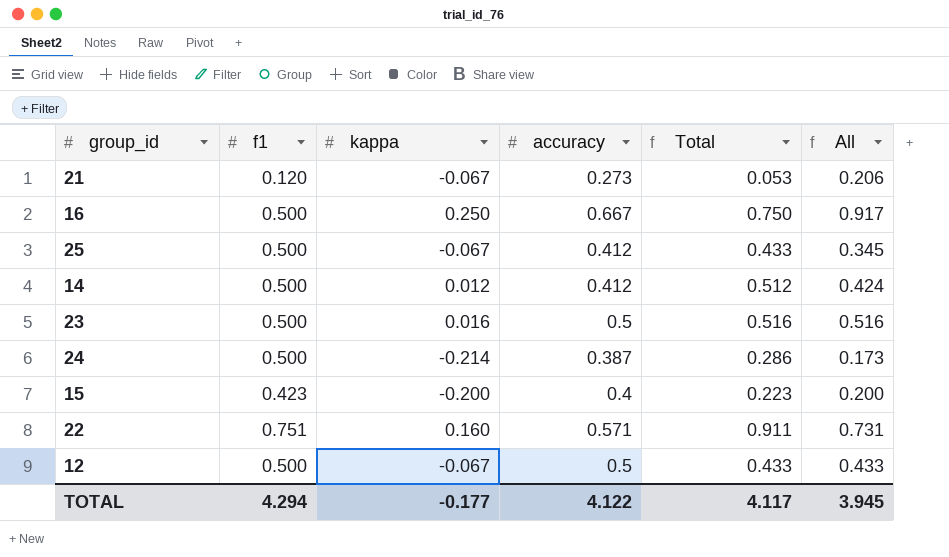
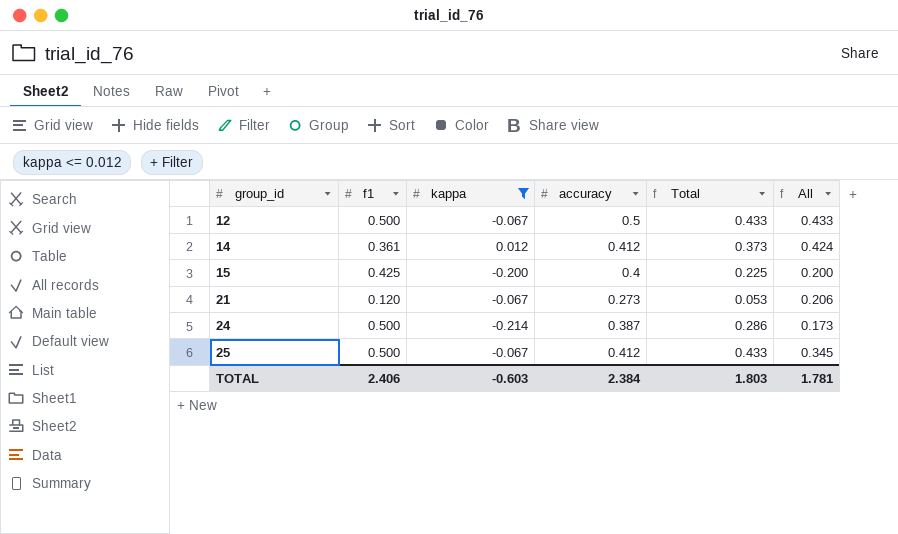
filter: none -> kappa <= 0.012
row order: none -> group_id ascending
14 | f1: 0.500 -> 0.361
14 | Total: 0.512 -> 0.373
15 | f1: 0.423 -> 0.425
15 | Total: 0.223 -> 0.225
TOTAL | f1: 4.294 -> 2.406
TOTAL | kappa: -0.177 -> -0.603
TOTAL | accuracy: 4.122 -> 2.384
TOTAL | Total: 4.117 -> 1.803
TOTAL | All: 3.945 -> 1.781

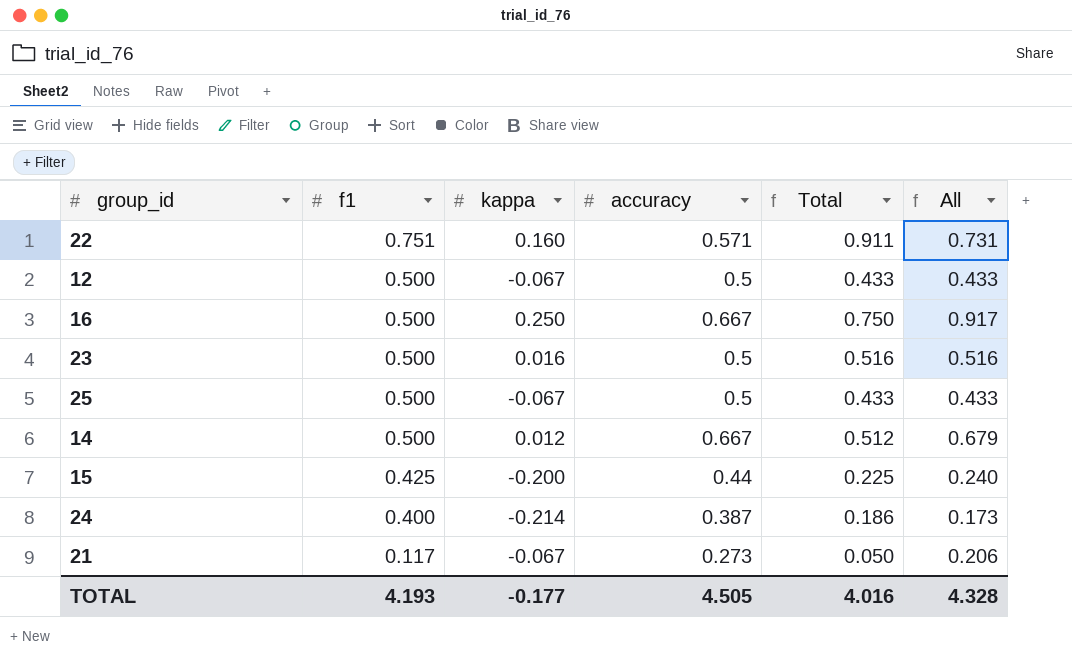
filter: kappa <= 0.012 -> none
row order: group_id ascending -> f1 descending
25 | accuracy: 0.412 -> 0.5
25 | All: 0.345 -> 0.433
14 | f1: 0.361 -> 0.500
14 | accuracy: 0.412 -> 0.667
14 | Total: 0.373 -> 0.512
14 | All: 0.424 -> 0.679
15 | accuracy: 0.4 -> 0.44
15 | All: 0.200 -> 0.240
24 | f1: 0.500 -> 0.400
24 | Total: 0.286 -> 0.186
21 | f1: 0.120 -> 0.117
21 | Total: 0.053 -> 0.050
TOTAL | f1: 2.406 -> 4.193
TOTAL | kappa: -0.603 -> -0.177
TOTAL | accuracy: 2.384 -> 4.505
TOTAL | Total: 1.803 -> 4.016
TOTAL | All: 1.781 -> 4.328

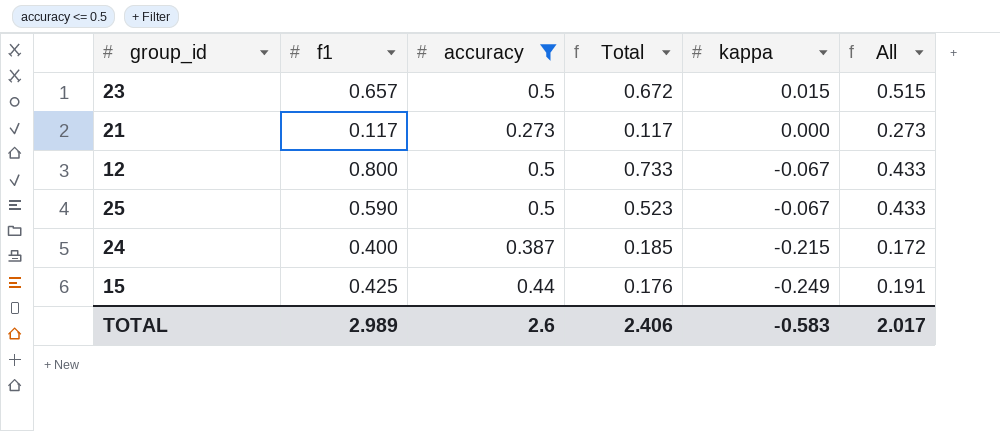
filter: none -> accuracy <= 0.5
row order: f1 descending -> kappa descending
column kappa | position: 3 -> 5
23 | f1: 0.500 -> 0.657
23 | Total: 0.516 -> 0.672
23 | kappa: 0.016 -> 0.015
23 | All: 0.516 -> 0.515
21 | Total: 0.050 -> 0.117
21 | kappa: -0.067 -> 0.000
21 | All: 0.206 -> 0.273
12 | f1: 0.500 -> 0.800
12 | Total: 0.433 -> 0.733
25 | f1: 0.500 -> 0.590
25 | Total: 0.433 -> 0.523
24 | Total: 0.186 -> 0.185
24 | kappa: -0.214 -> -0.215
24 | All: 0.173 -> 0.172
15 | Total: 0.225 -> 0.176
15 | kappa: -0.200 -> -0.249
15 | All: 0.240 -> 0.191
TOTAL | f1: 4.193 -> 2.989
TOTAL | accuracy: 4.505 -> 2.6
TOTAL | Total: 4.016 -> 2.406
TOTAL | kappa: -0.177 -> -0.583
TOTAL | All: 4.328 -> 2.017

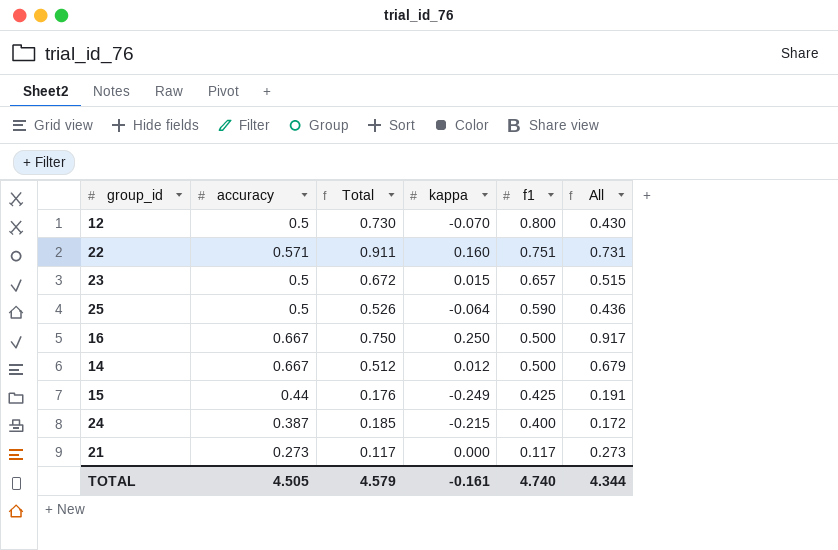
filter: accuracy <= 0.5 -> none
row order: kappa descending -> f1 descending
column f1 | position: 2 -> 5
12 | Total: 0.733 -> 0.730
12 | kappa: -0.067 -> -0.070
12 | All: 0.433 -> 0.430
25 | Total: 0.523 -> 0.526
25 | kappa: -0.067 -> -0.064
25 | All: 0.433 -> 0.436
TOTAL | accuracy: 2.6 -> 4.505
TOTAL | Total: 2.406 -> 4.579
TOTAL | kappa: -0.583 -> -0.161
TOTAL | f1: 2.989 -> 4.740
TOTAL | All: 2.017 -> 4.344

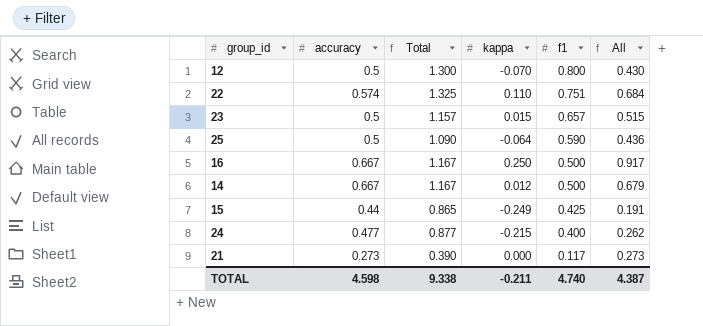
column Total | formula: [kappa] + [f1] -> [accuracy] + [f1]
22 | accuracy: 0.571 -> 0.574
22 | kappa: 0.160 -> 0.110
22 | All: 0.731 -> 0.684
24 | accuracy: 0.387 -> 0.477
24 | All: 0.172 -> 0.262
TOTAL | accuracy: 4.505 -> 4.598
TOTAL | Total: 4.579 -> 9.338
TOTAL | kappa: -0.161 -> -0.211
TOTAL | All: 4.344 -> 4.387

